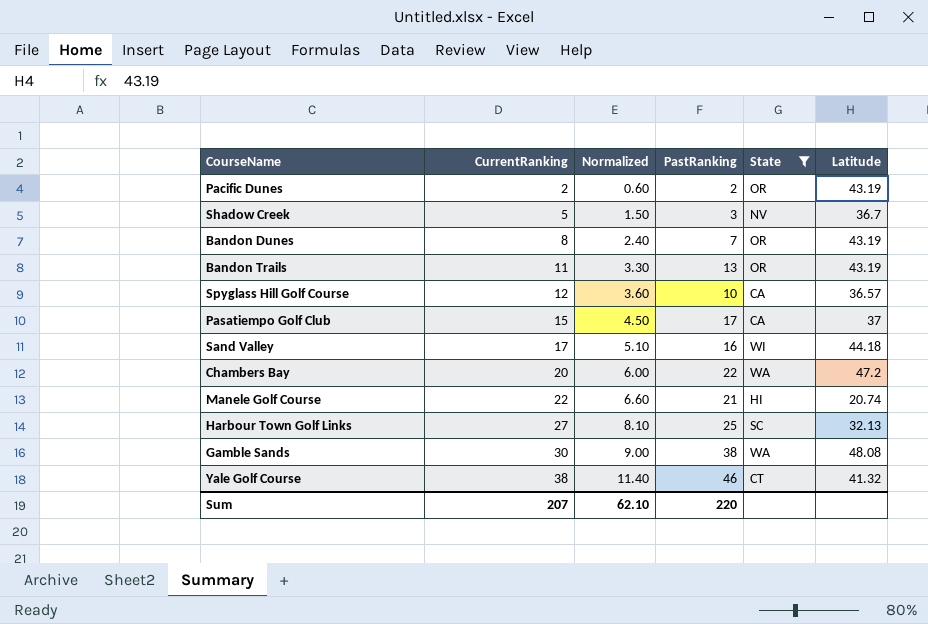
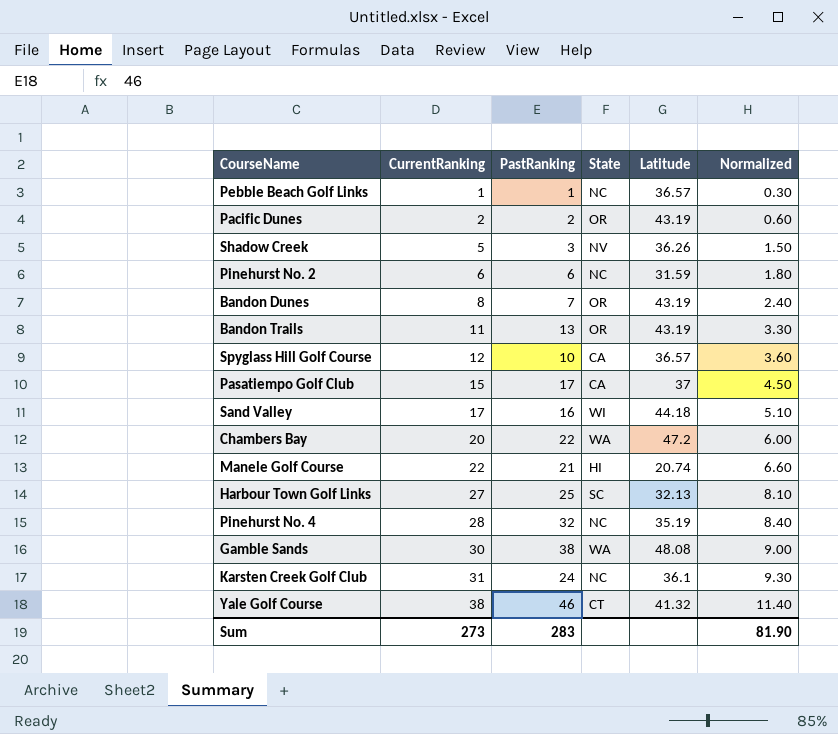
filter: State != NC -> none
column Normalized | position: 3 -> 6
Shadow Creek | Latitude: 36.7 -> 36.26
Sum | CurrentRanking: 207 -> 273
Sum | PastRanking: 220 -> 283
Sum | Normalized: 62.10 -> 81.90

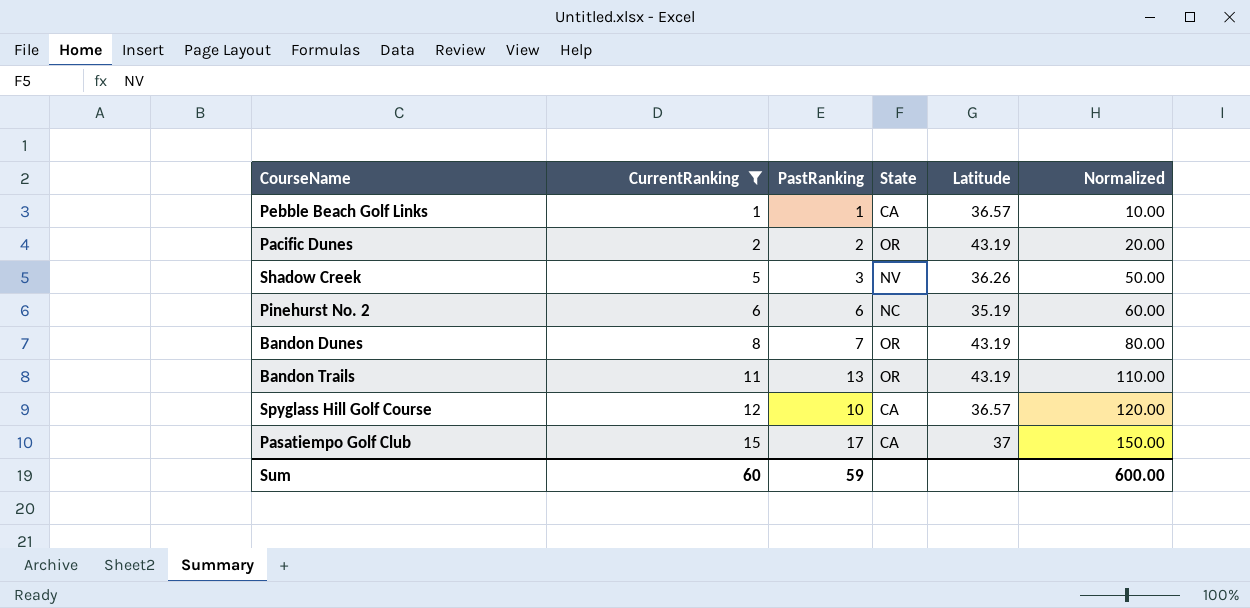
filter: none -> CurrentRanking <= 15
column Normalized | formula: [CurrentRanking] * 0.3 -> [CurrentRanking] * 10
Pebble Beach Golf Links | State: NC -> CA
Pinehurst No. 2 | Latitude: 31.59 -> 35.19
Sum | CurrentRanking: 273 -> 60
Sum | PastRanking: 283 -> 59
Sum | Normalized: 81.90 -> 600.00

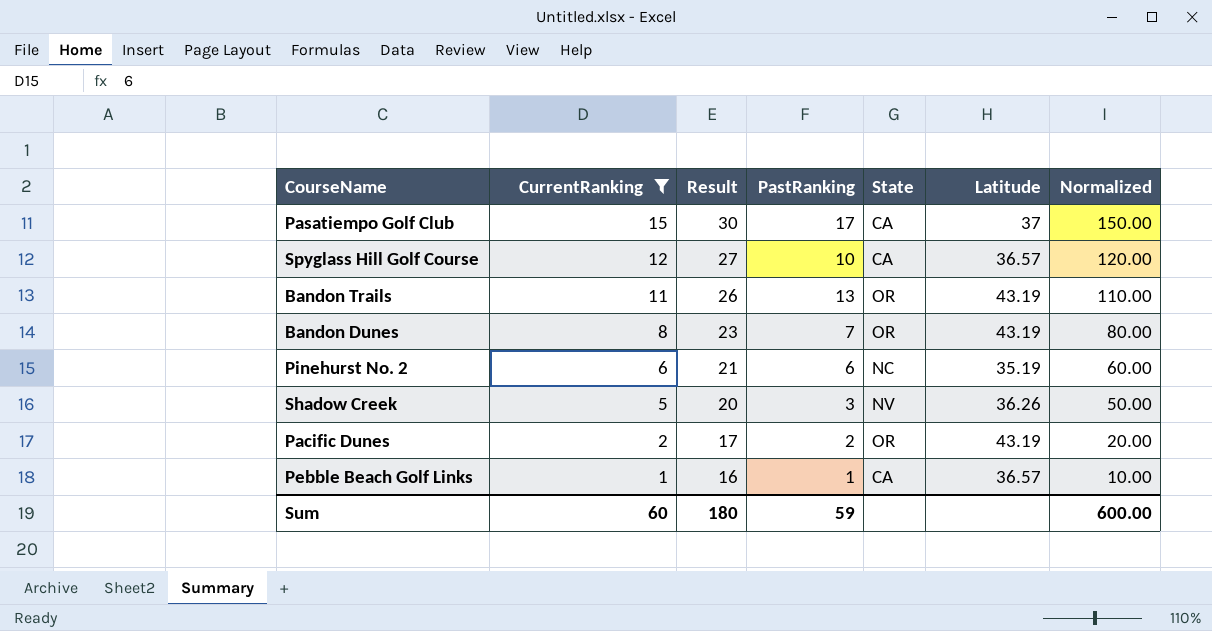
row order: CurrentRanking ascending -> CurrentRanking descending
column Result | formula: none -> [CurrentRanking] + 15

